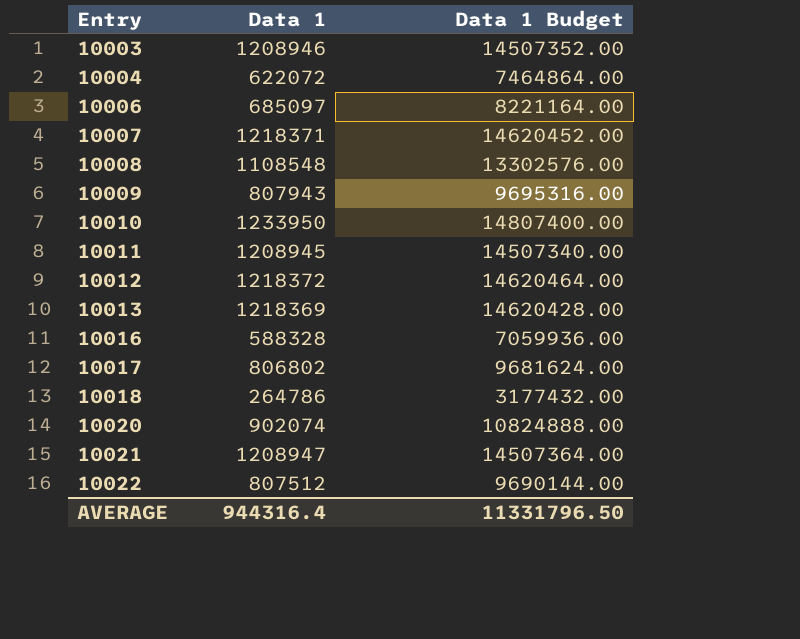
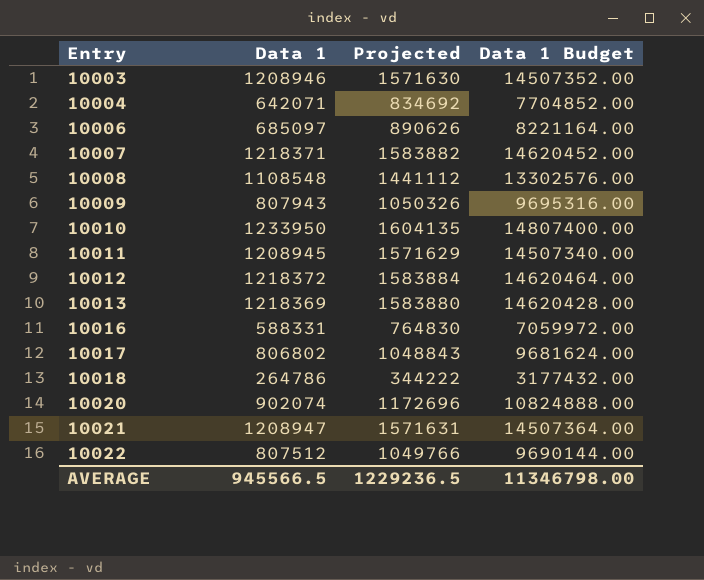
column Projected | formula: none -> [Data 1] * 1.3
10004 | Data 1: 622072 -> 642071
10004 | Data 1 Budget: 7464864.00 -> 7704852.00
10016 | Data 1: 588328 -> 588331
10016 | Data 1 Budget: 7059936.00 -> 7059972.00
AVERAGE | Data 1: 944316.4 -> 945566.5
AVERAGE | Data 1 Budget: 11331796.50 -> 11346798.00

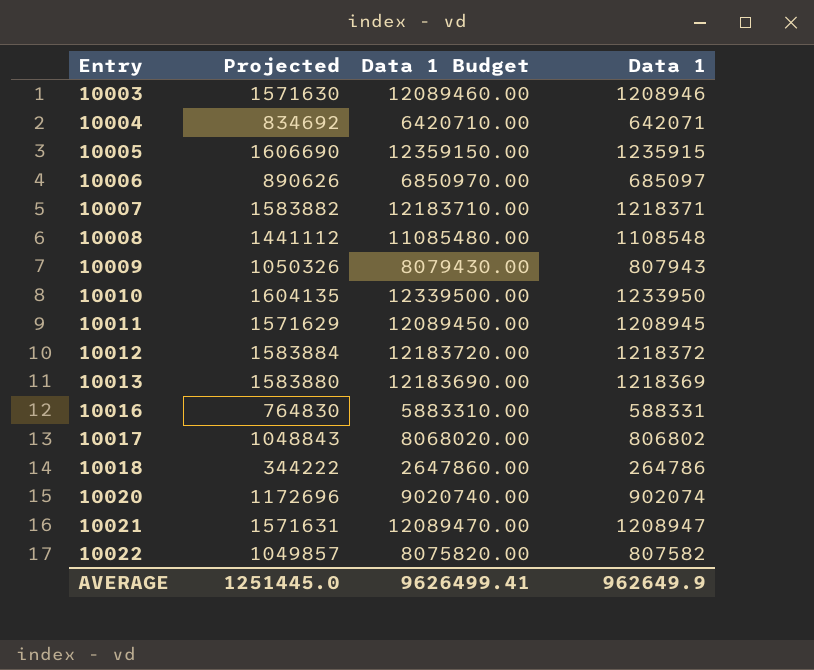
column Data 1 Budget | formula: [Data 1] * 12 -> [Data 1] * 10
column Data 1 | position: 2 -> 4
row 10005: none -> 1606690 | 12359150.00 | 1235915
10022 | Projected: 1049766 -> 1049857
10022 | Data 1: 807512 -> 807582
AVERAGE | Projected: 1229236.5 -> 1251445.0
AVERAGE | Data 1 Budget: 11346798.00 -> 9626499.41
AVERAGE | Data 1: 945566.5 -> 962649.9

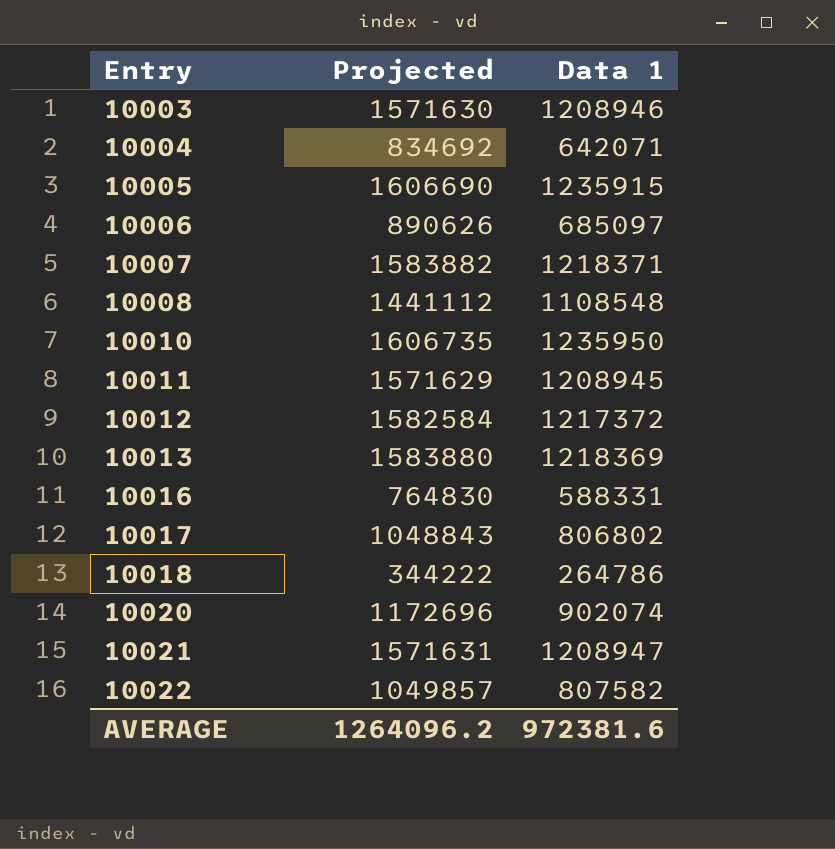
column Data 1 Budget | formula: [Data 1] * 10 -> none
row 10009: 1050326 | 8079430.00 | 807943 -> none
10010 | Projected: 1604135 -> 1606735
10010 | Data 1: 1233950 -> 1235950
10012 | Projected: 1583884 -> 1582584
10012 | Data 1: 1218372 -> 1217372
AVERAGE | Projected: 1251445.0 -> 1264096.2
AVERAGE | Data 1: 962649.9 -> 972381.6

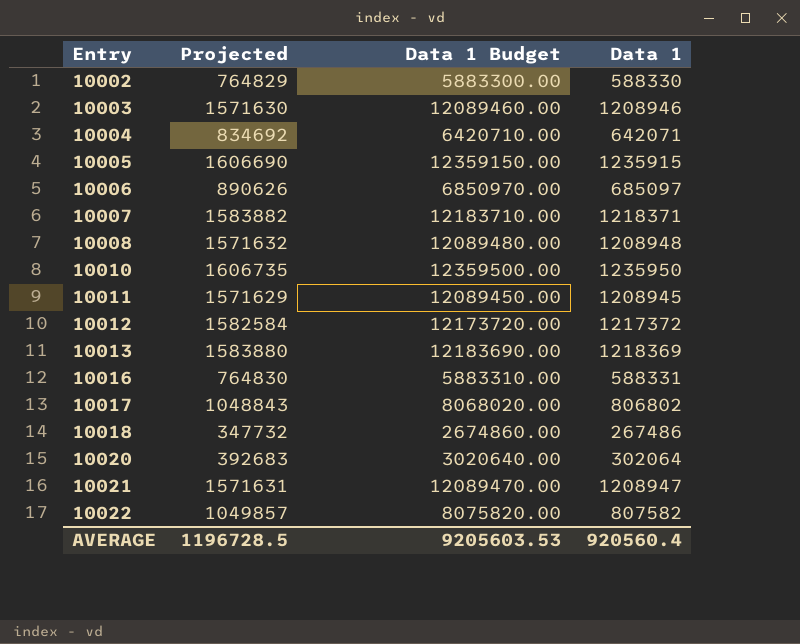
column Data 1 Budget | formula: none -> [Data 1] * 10
row 10002: none -> 764829 | 5883300.00 | 588330
10008 | Projected: 1441112 -> 1571632
10008 | Data 1: 1108548 -> 1208948
10018 | Projected: 344222 -> 347732
10018 | Data 1: 264786 -> 267486
10020 | Projected: 1172696 -> 392683
10020 | Data 1: 902074 -> 302064
AVERAGE | Projected: 1264096.2 -> 1196728.5
AVERAGE | Data 1: 972381.6 -> 920560.4

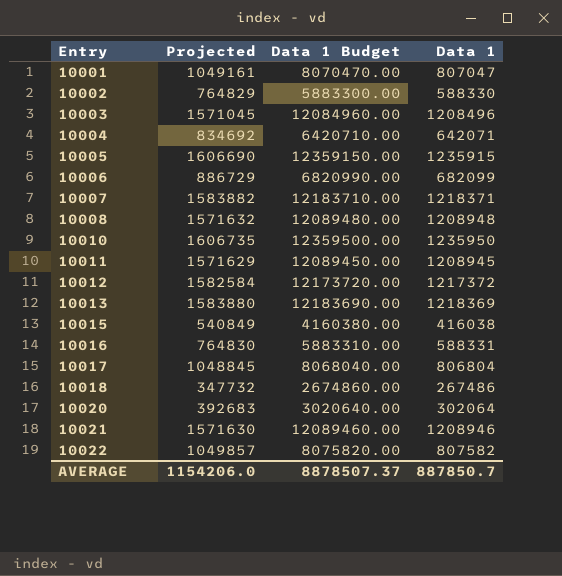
row 10001: none -> 1049161 | 8070470.00 | 807047
10003 | Projected: 1571630 -> 1571045
10003 | Data 1 Budget: 12089460.00 -> 12084960.00
10003 | Data 1: 1208946 -> 1208496
10006 | Projected: 890626 -> 886729
10006 | Data 1 Budget: 6850970.00 -> 6820990.00
10006 | Data 1: 685097 -> 682099
row 10015: none -> 540849 | 4160380.00 | 416038
10017 | Projected: 1048843 -> 1048845
10017 | Data 1 Budget: 8068020.00 -> 8068040.00
10017 | Data 1: 806802 -> 806804
10021 | Projected: 1571631 -> 1571630
10021 | Data 1 Budget: 12089470.00 -> 12089460.00
10021 | Data 1: 1208947 -> 1208946
AVERAGE | Projected: 1196728.5 -> 1154206.0
AVERAGE | Data 1 Budget: 9205603.53 -> 8878507.37
AVERAGE | Data 1: 920560.4 -> 887850.7

